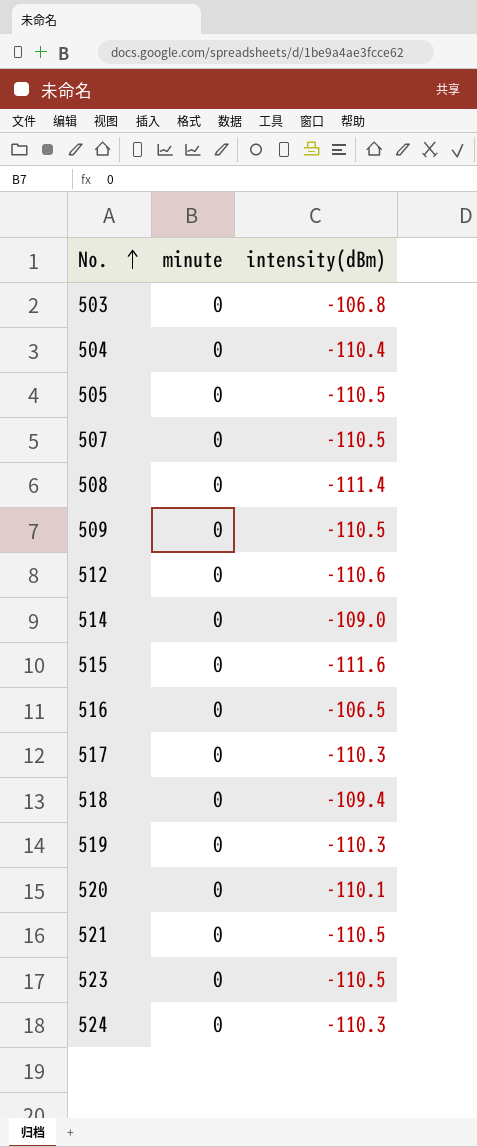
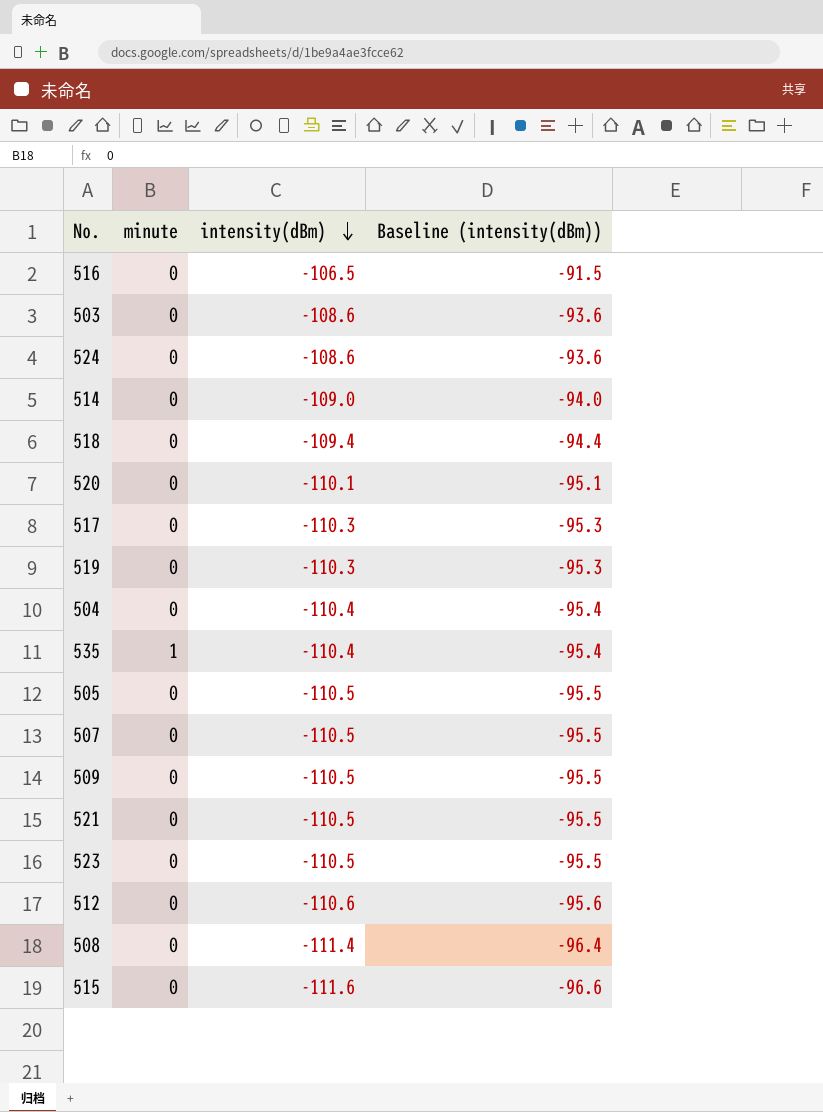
row order: No. ascending -> intensity(dBm) descending
column Baseline (intensity(dBm)) | formula: none -> [intensity(dBm)] + 15
503 | intensity(dBm): -106.8 -> -108.6
524 | intensity(dBm): -110.3 -> -108.6
row 535: none -> 1 | -110.4 | -95.4

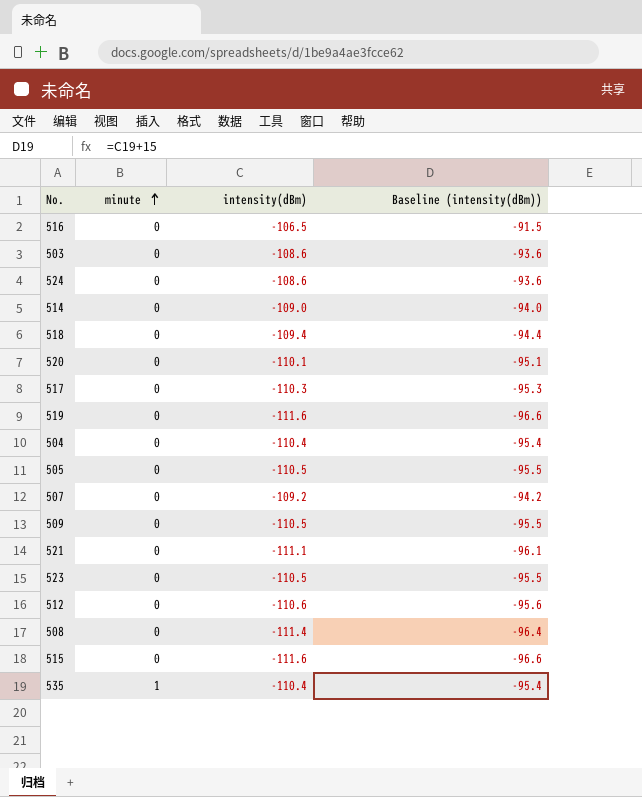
row order: intensity(dBm) descending -> minute ascending
519 | intensity(dBm): -110.3 -> -111.6
519 | Baseline (intensity(dBm)): -95.3 -> -96.6
507 | intensity(dBm): -110.5 -> -109.2
507 | Baseline (intensity(dBm)): -95.5 -> -94.2
521 | intensity(dBm): -110.5 -> -111.1
521 | Baseline (intensity(dBm)): -95.5 -> -96.1

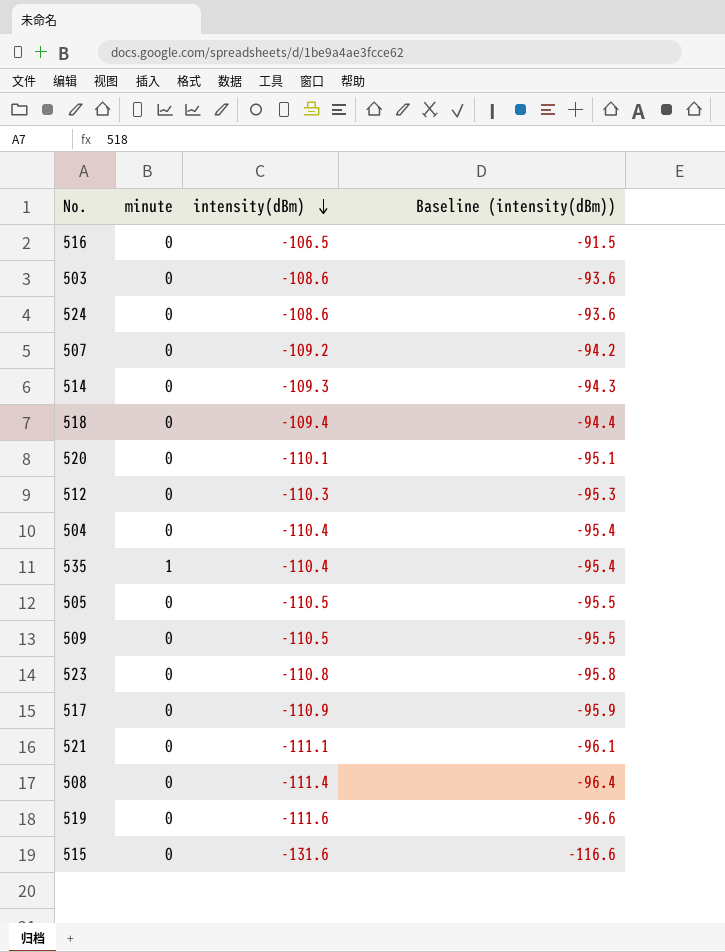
row order: minute ascending -> intensity(dBm) descending
514 | intensity(dBm): -109.0 -> -109.3
514 | Baseline (intensity(dBm)): -94.0 -> -94.3
512 | intensity(dBm): -110.6 -> -110.3
512 | Baseline (intensity(dBm)): -95.6 -> -95.3
523 | intensity(dBm): -110.5 -> -110.8
523 | Baseline (intensity(dBm)): -95.5 -> -95.8
517 | intensity(dBm): -110.3 -> -110.9
517 | Baseline (intensity(dBm)): -95.3 -> -95.9
515 | intensity(dBm): -111.6 -> -131.6
515 | Baseline (intensity(dBm)): -96.6 -> -116.6

